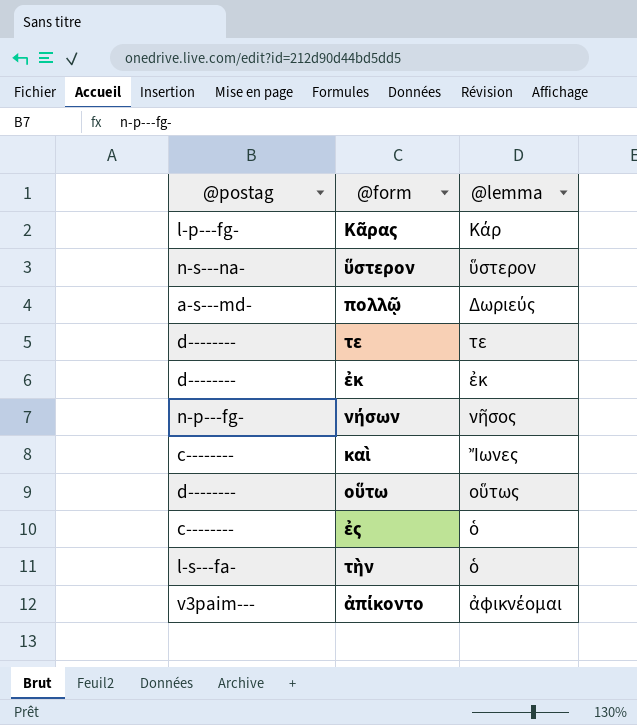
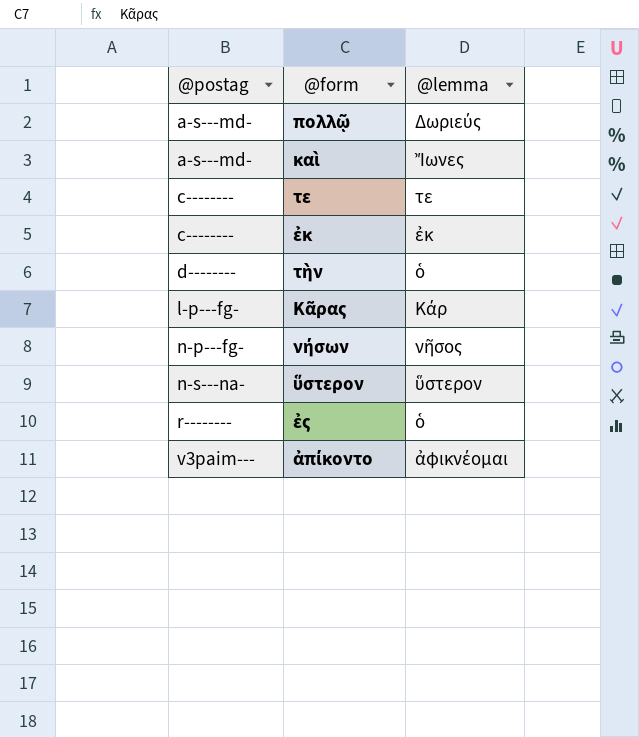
row order: none -> @postag ascending
row οὕτω: d-------- | οὕτως -> none
καὶ | @postag: c-------- -> a-s---md-
τε | @postag: d-------- -> c--------
ἐκ | @postag: d-------- -> c--------
τὴν | @postag: l-s---fa- -> d--------
ἐς | @postag: c-------- -> r--------

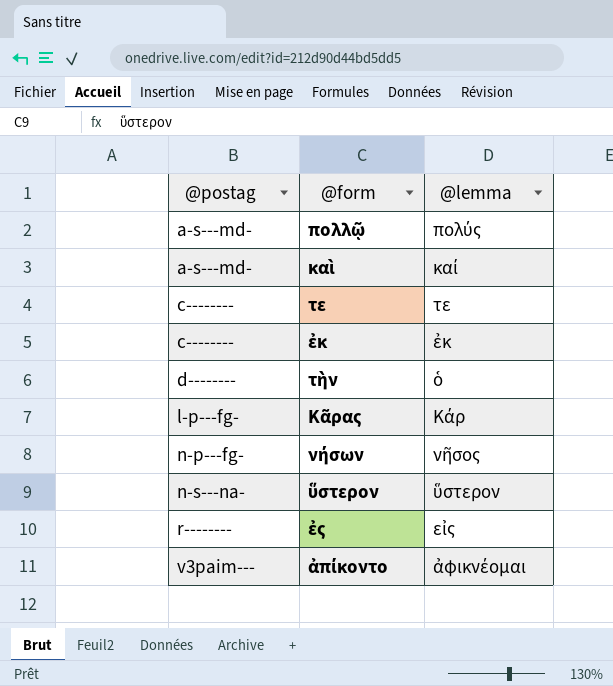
πολλῷ | @lemma: Δωριεύς -> πολύς
καὶ | @lemma: Ἴωνες -> καί
ἐς | @lemma: ὁ -> εἰς

